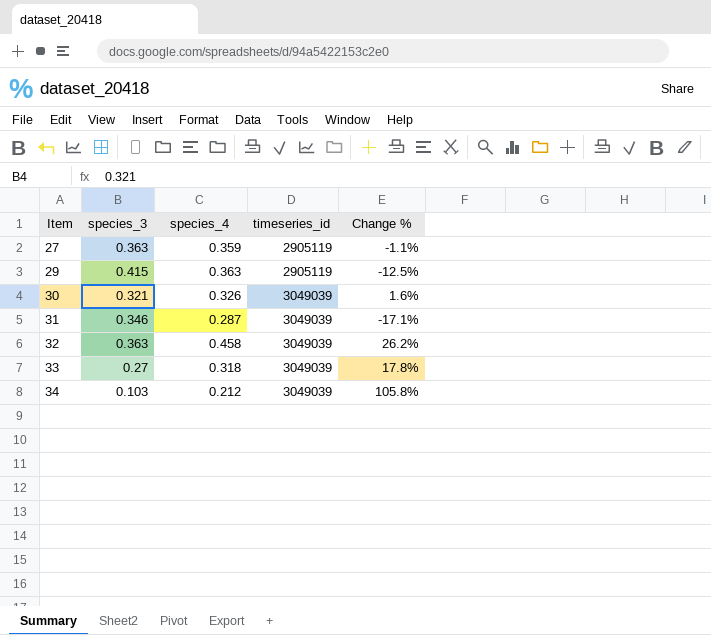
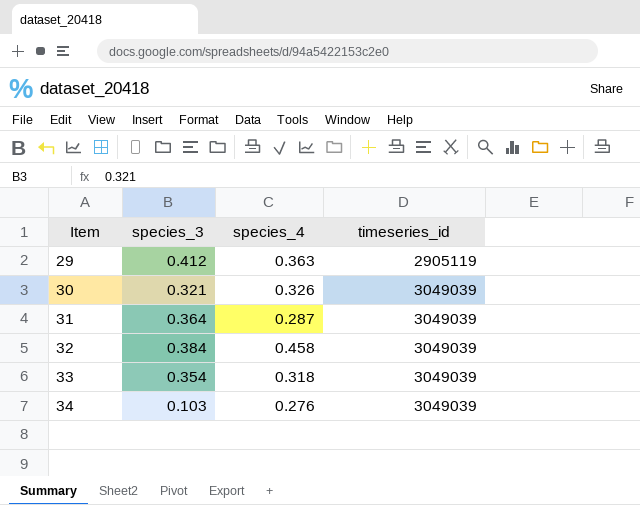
column Change % | formula: ([species_4] - [species_3]) / [species_3] -> none
row 27: 0.363 | 0.359 | 2905119 | -1.1% -> none
29 | species_3: 0.415 -> 0.412
31 | species_3: 0.346 -> 0.364
32 | species_3: 0.363 -> 0.384
33 | species_3: 0.27 -> 0.354
34 | species_4: 0.212 -> 0.276

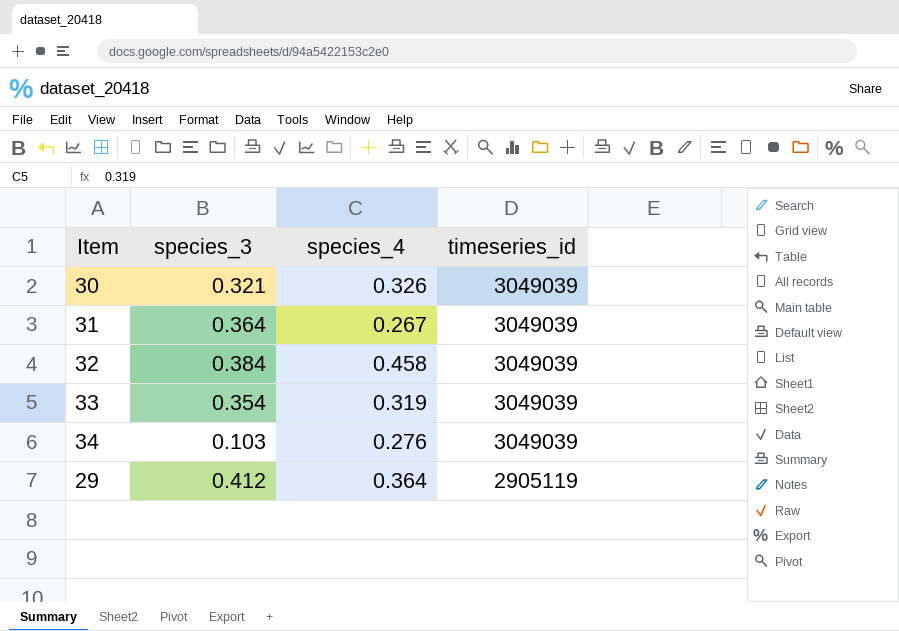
row order: Item ascending -> timeseries_id descending
31 | species_4: 0.287 -> 0.267
33 | species_4: 0.318 -> 0.319
29 | species_4: 0.363 -> 0.364

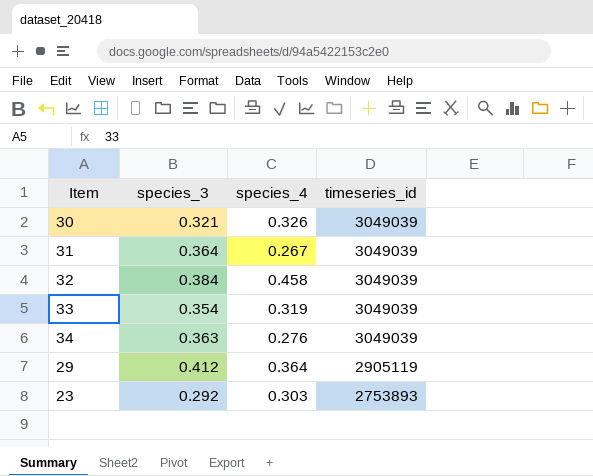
34 | species_3: 0.103 -> 0.363
row 23: none -> 0.292 | 0.303 | 2753893

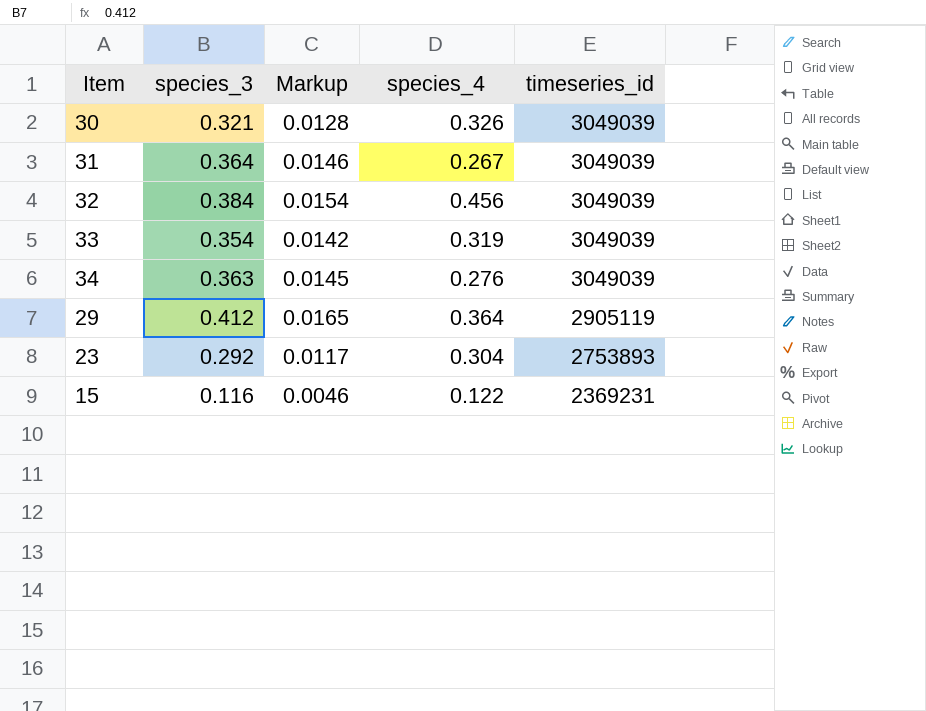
column Markup | formula: none -> [species_3] * 0.04
32 | species_4: 0.458 -> 0.456
23 | species_4: 0.303 -> 0.304
row 15: none -> 0.116 | 0.0046 | 0.122 | 2369231

